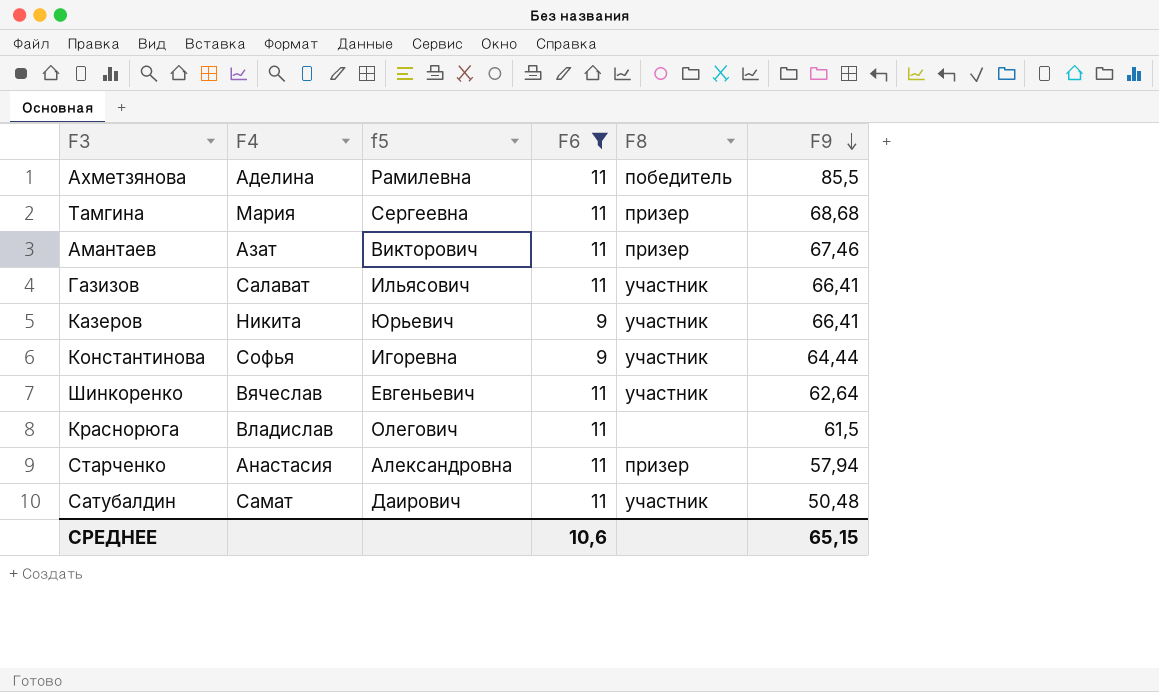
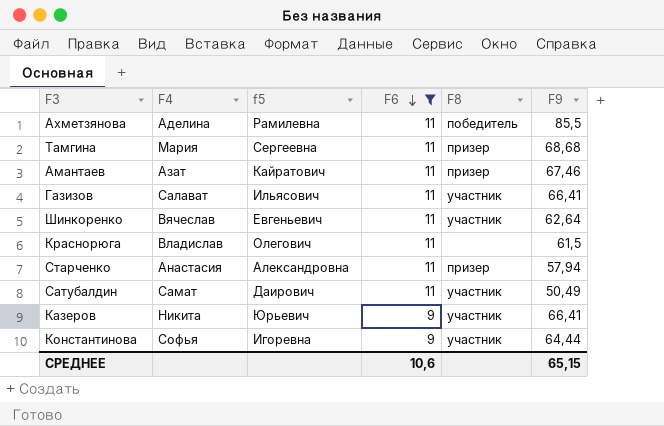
row order: F9 descending -> F6 descending
Амантаев | f5: Викторович -> Кайратович
Сатубалдин | F9: 50,48 -> 50,49

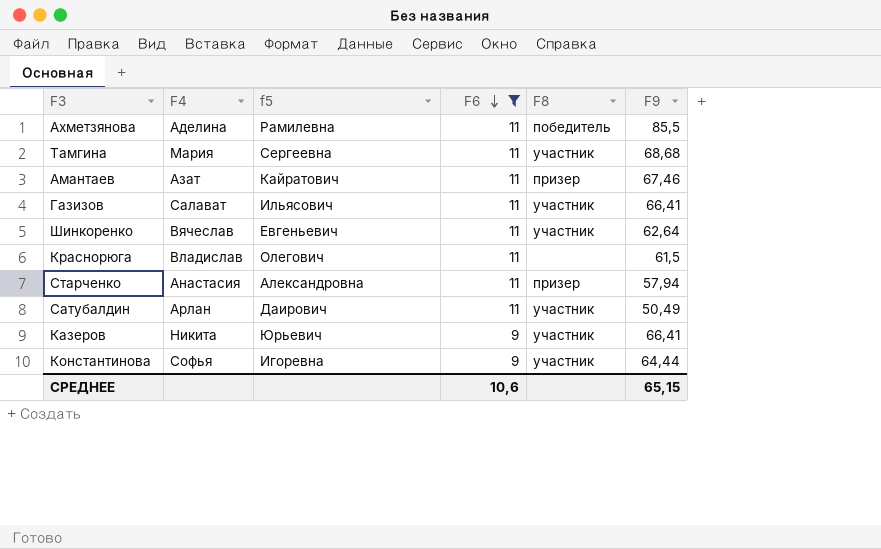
Тамгина | F8: призер -> участник
Сатубалдин | F4: Самат -> Арлан

